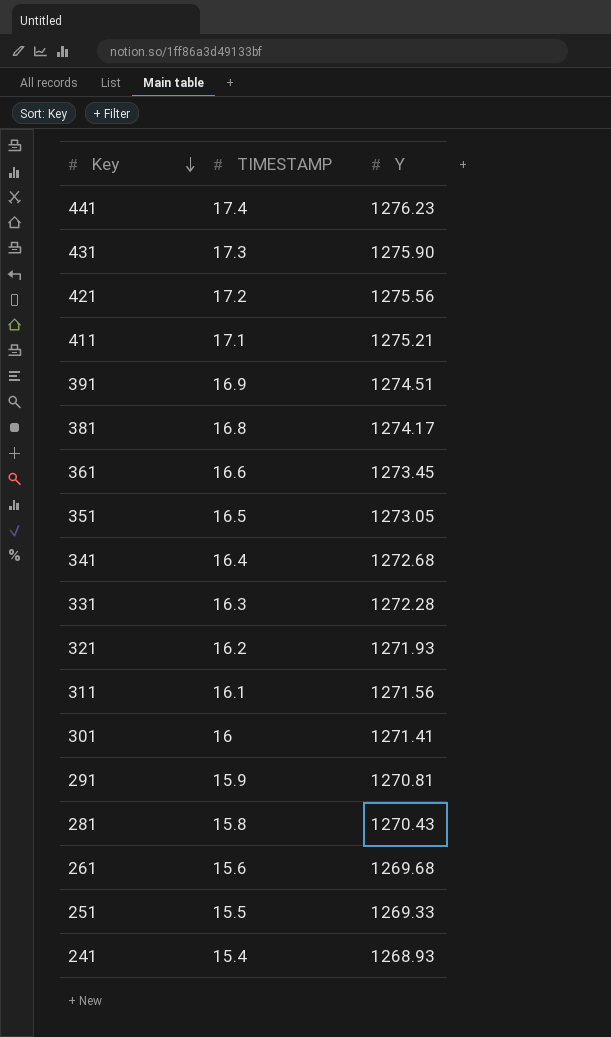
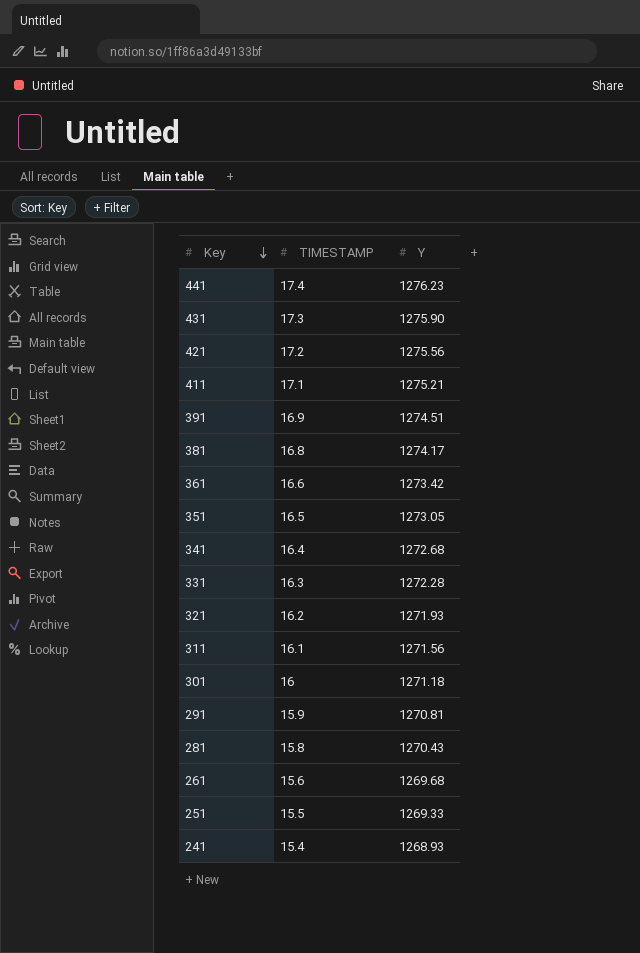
361 | Y: 1273.45 -> 1273.42
301 | Y: 1271.41 -> 1271.18

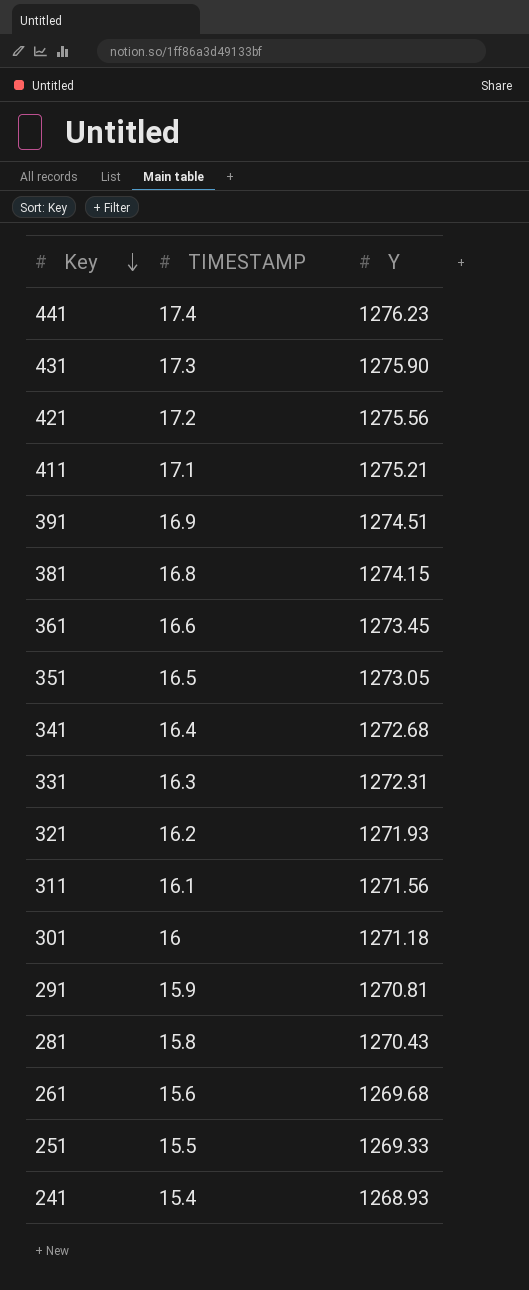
381 | Y: 1274.17 -> 1274.15
361 | Y: 1273.42 -> 1273.45
331 | Y: 1272.28 -> 1272.31

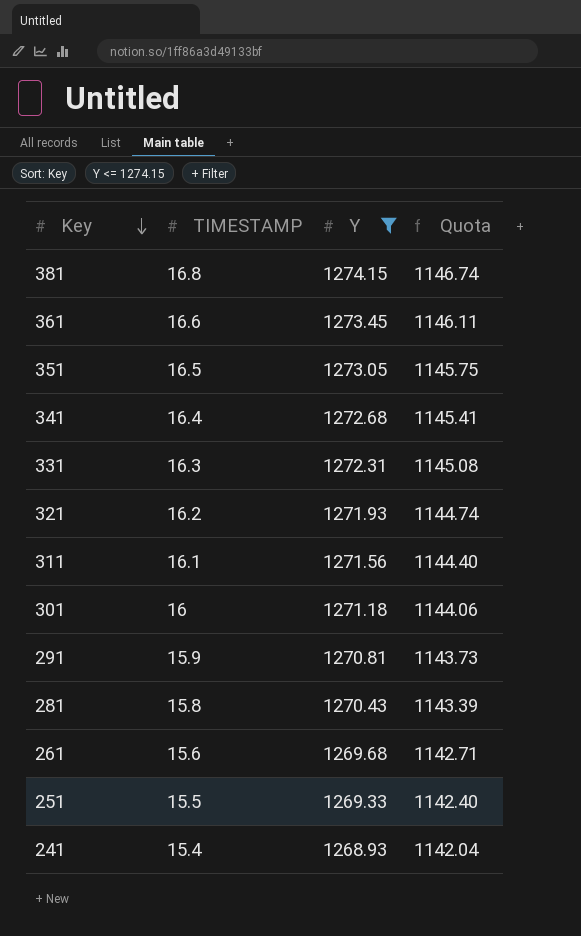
filter: none -> Y <= 1274.15
column Quota | formula: none -> [Y] * 0.9

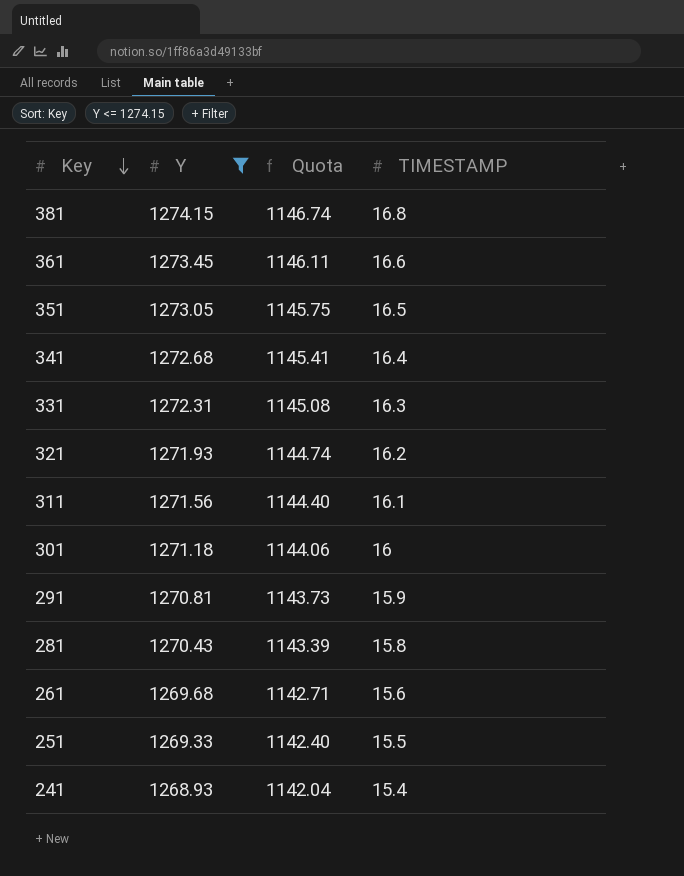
column TIMESTAMP | position: 2 -> 4

